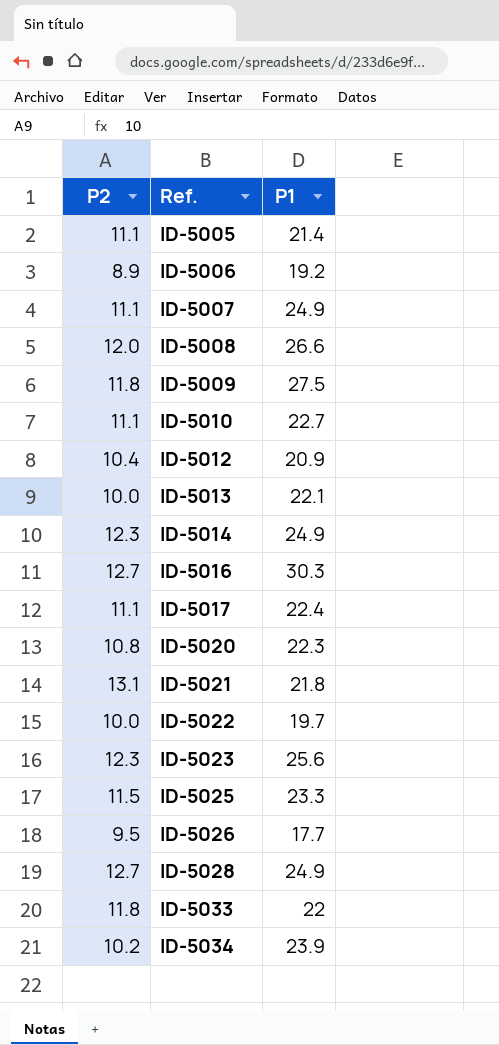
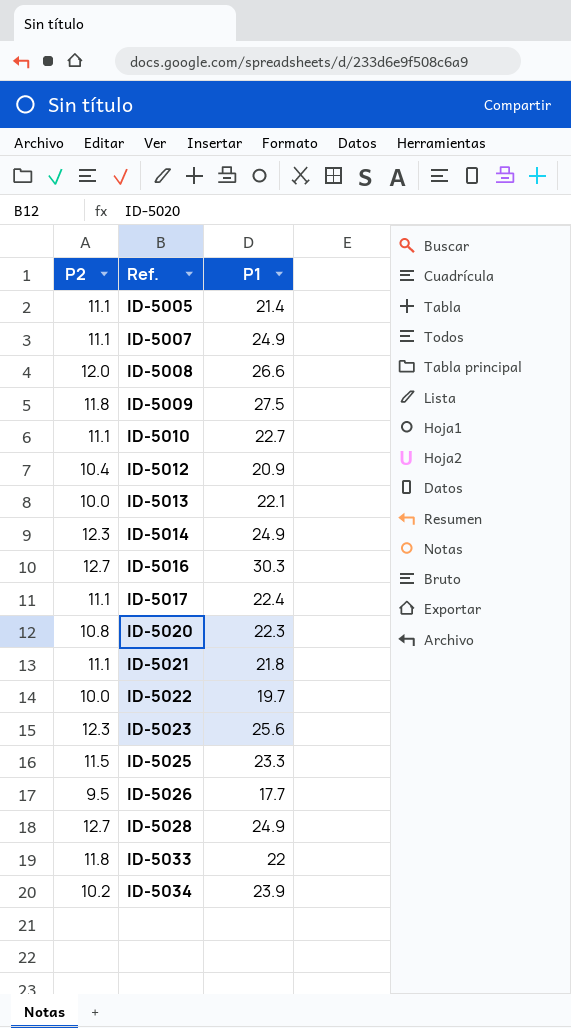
row ID-5006: 8.9 | 19.2 -> none
ID-5021 | P2: 13.1 -> 11.1

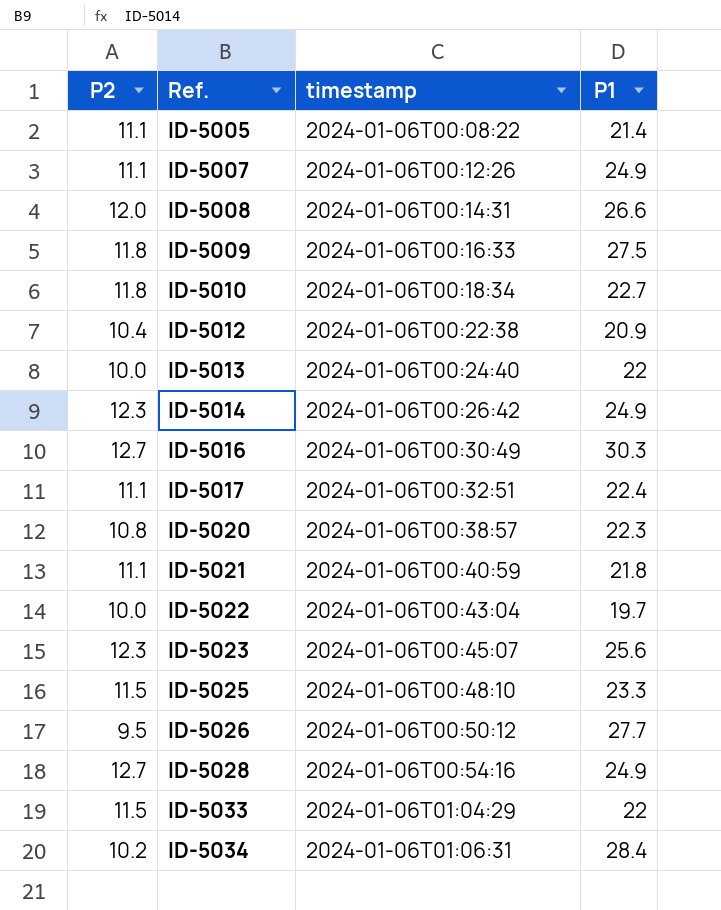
column timestamp | position: none -> 3
ID-5010 | P2: 11.1 -> 11.8
ID-5013 | P1: 22.1 -> 22
ID-5026 | P1: 17.7 -> 27.7
ID-5033 | P2: 11.8 -> 11.5
ID-5034 | P1: 23.9 -> 28.4

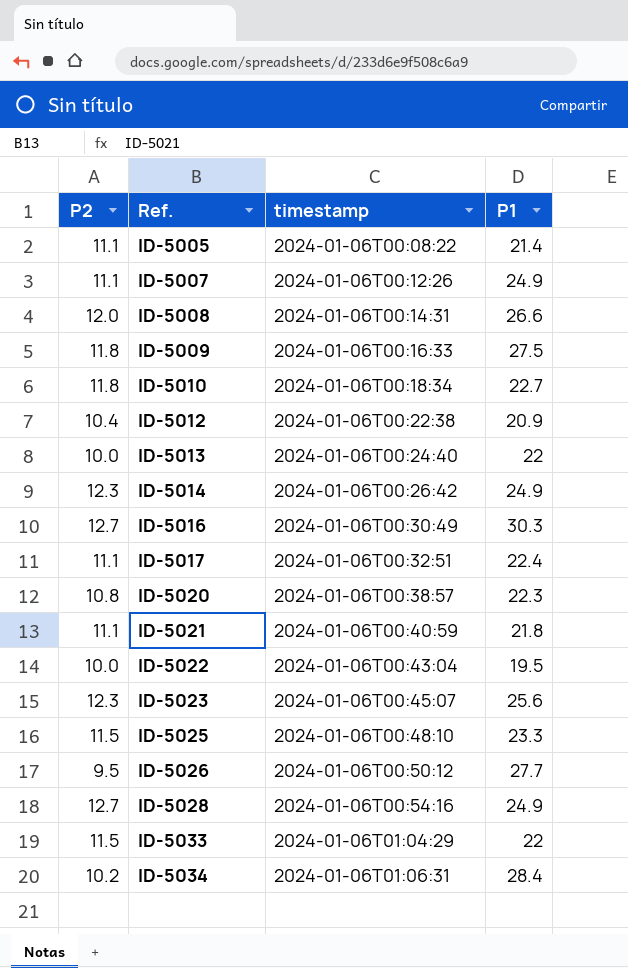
ID-5022 | P1: 19.7 -> 19.5

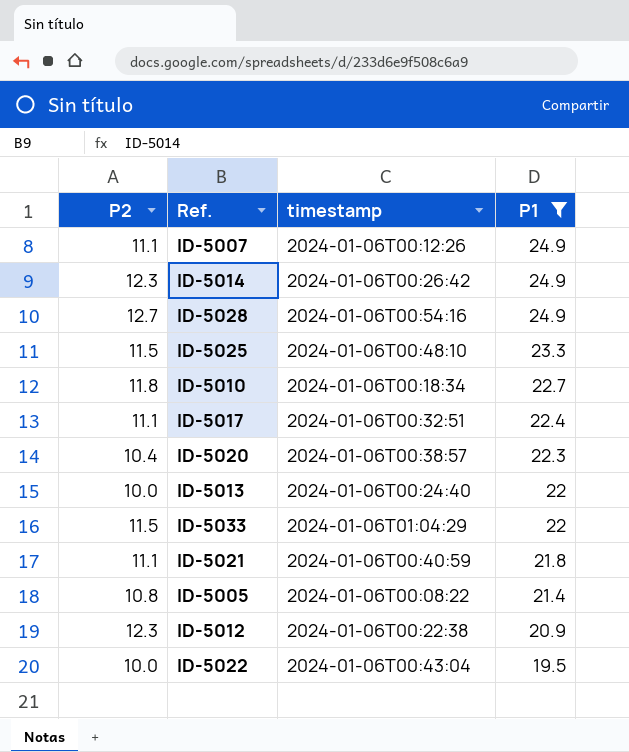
filter: none -> P1 <= 24.9
row order: Ref. ascending -> P1 descending
ID-5020 | P2: 10.8 -> 10.4
ID-5005 | P2: 11.1 -> 10.8
ID-5012 | P2: 10.4 -> 12.3

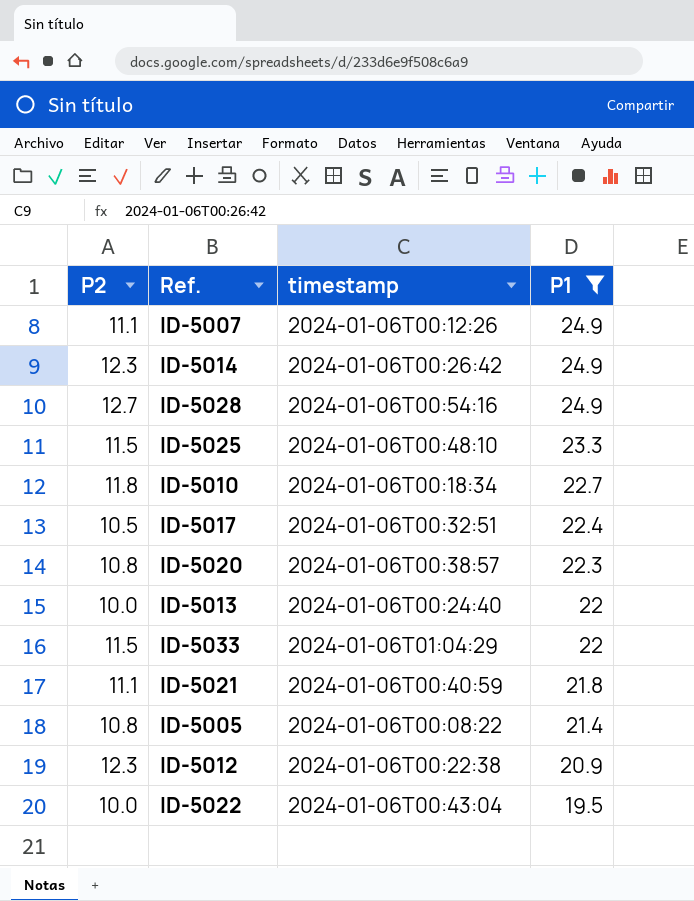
ID-5017 | P2: 11.1 -> 10.5
ID-5020 | P2: 10.4 -> 10.8

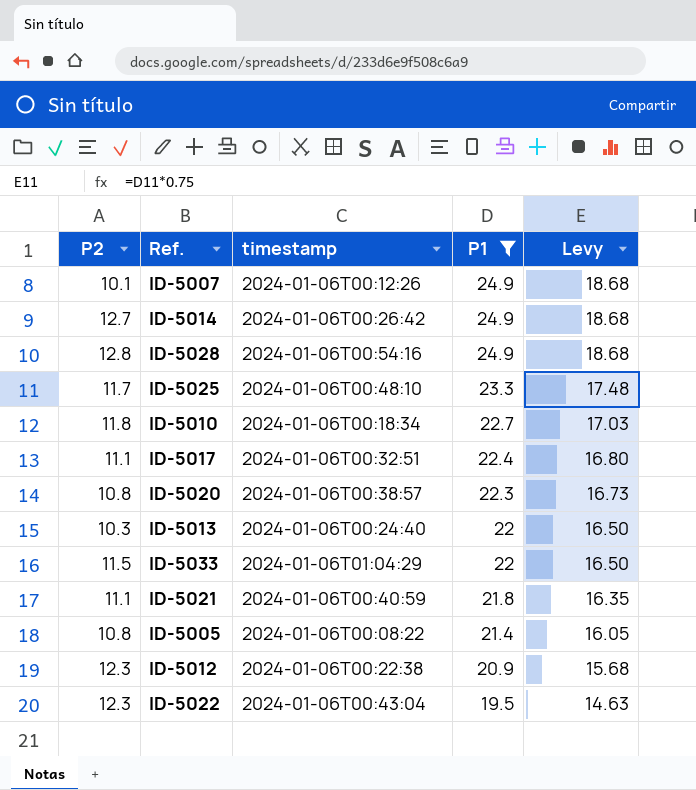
column Levy | formula: none -> [P1] * 0.75
ID-5007 | P2: 11.1 -> 10.1
ID-5014 | P2: 12.3 -> 12.7
ID-5028 | P2: 12.7 -> 12.8
ID-5025 | P2: 11.5 -> 11.7
ID-5017 | P2: 10.5 -> 11.1
ID-5013 | P2: 10.0 -> 10.3
ID-5022 | P2: 10.0 -> 12.3

